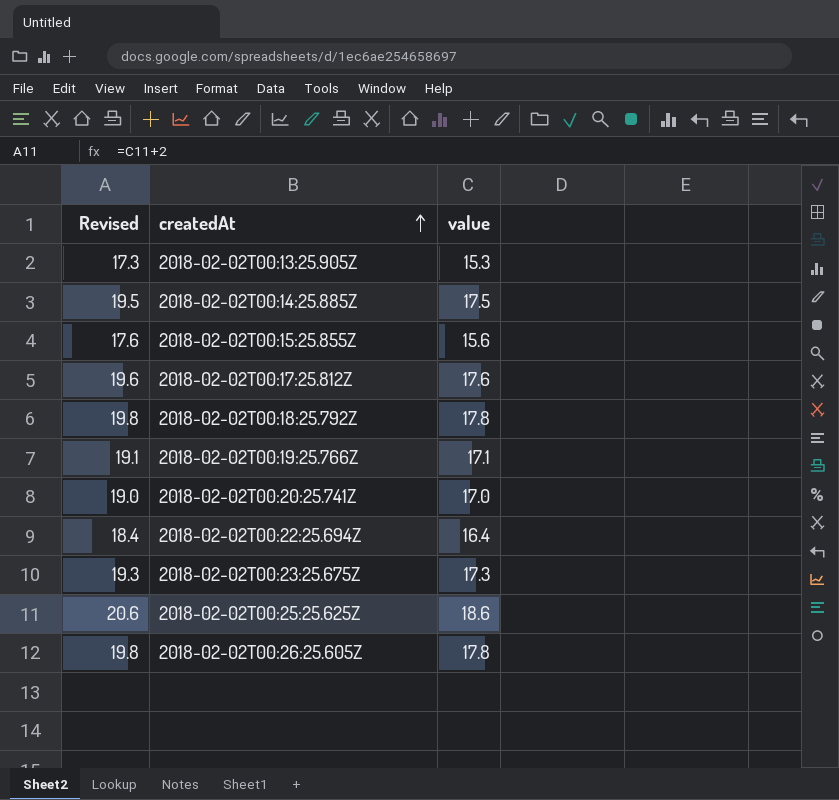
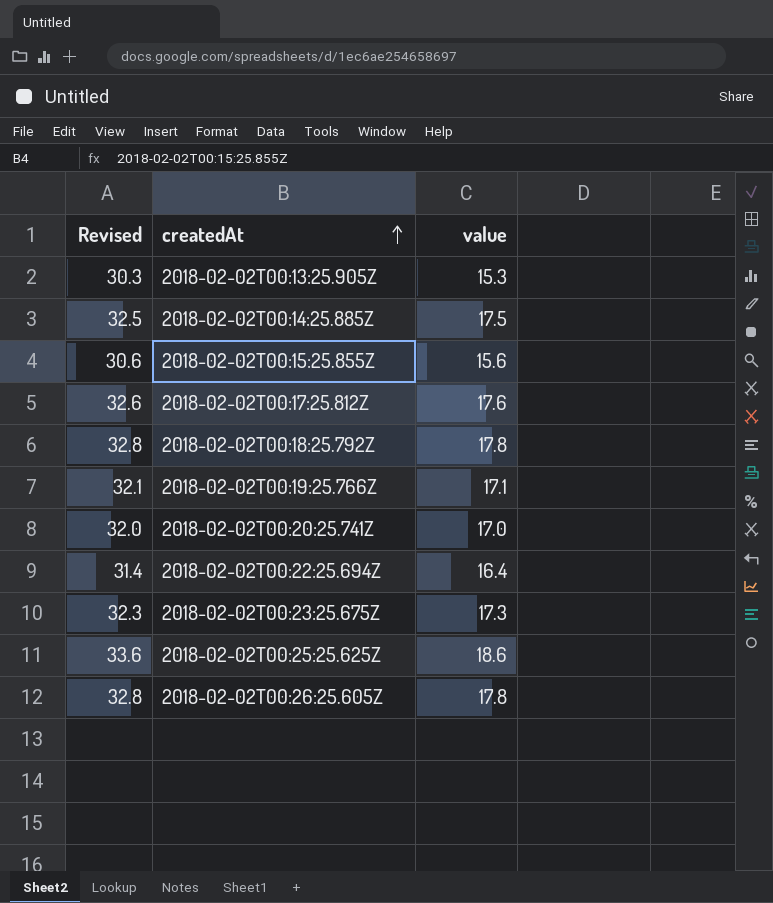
column Revised | formula: [value] + 2 -> [value] + 15

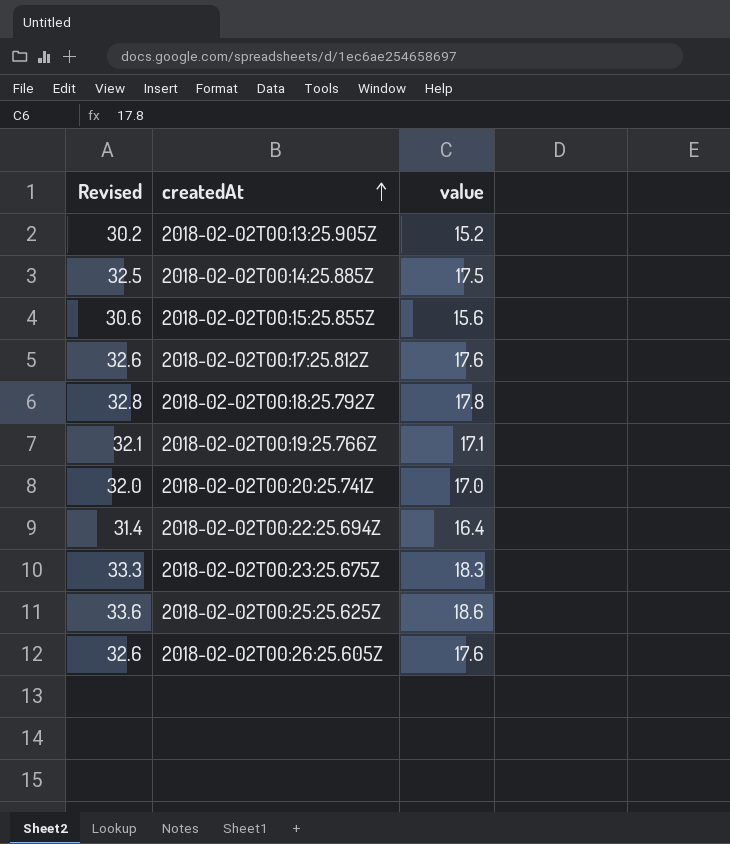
2018-02-02T00:13:25.905Z | Revised: 30.3 -> 30.2
2018-02-02T00:13:25.905Z | value: 15.3 -> 15.2
2018-02-02T00:23:25.675Z | Revised: 32.3 -> 33.3
2018-02-02T00:23:25.675Z | value: 17.3 -> 18.3
2018-02-02T00:26:25.605Z | Revised: 32.8 -> 32.6
2018-02-02T00:26:25.605Z | value: 17.8 -> 17.6

